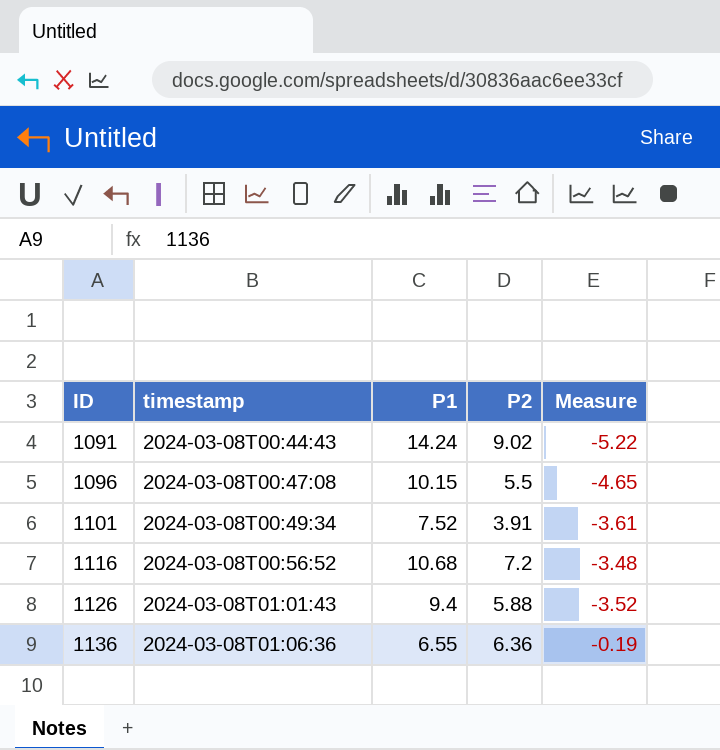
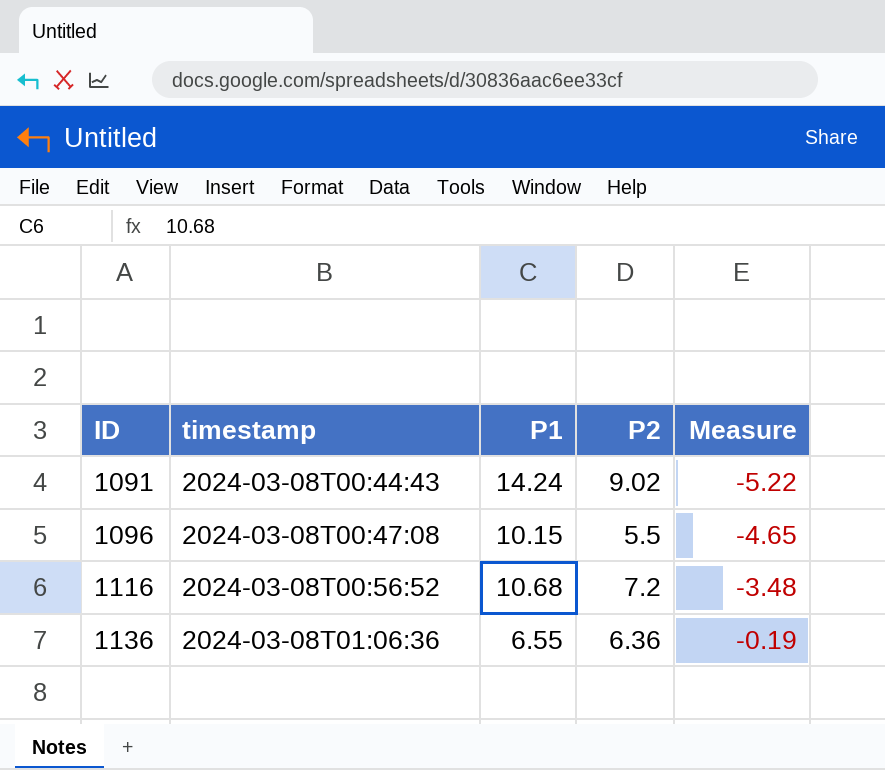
row 1101: 2024-03-08T00:49:34 | 7.52 | 3.91 | -3.61 -> none
row 1126: 2024-03-08T01:01:43 | 9.4 | 5.88 | -3.52 -> none

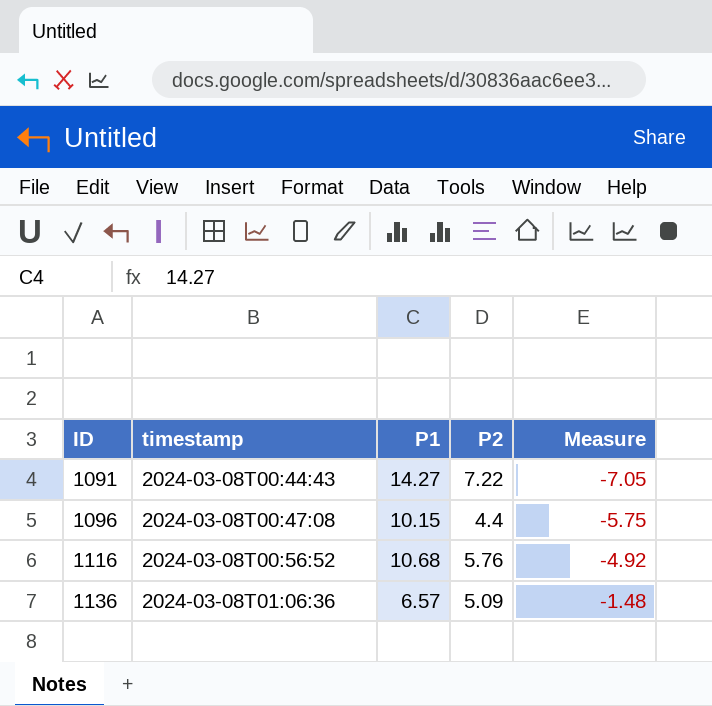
1091 | P1: 14.24 -> 14.27
1091 | P2: 9.02 -> 7.22
1091 | Measure: -5.22 -> -7.05
1096 | P2: 5.5 -> 4.4
1096 | Measure: -4.65 -> -5.75
1116 | P2: 7.2 -> 5.76
1116 | Measure: -3.48 -> -4.92
1136 | P1: 6.55 -> 6.57
1136 | P2: 6.36 -> 5.09
1136 | Measure: -0.19 -> -1.48

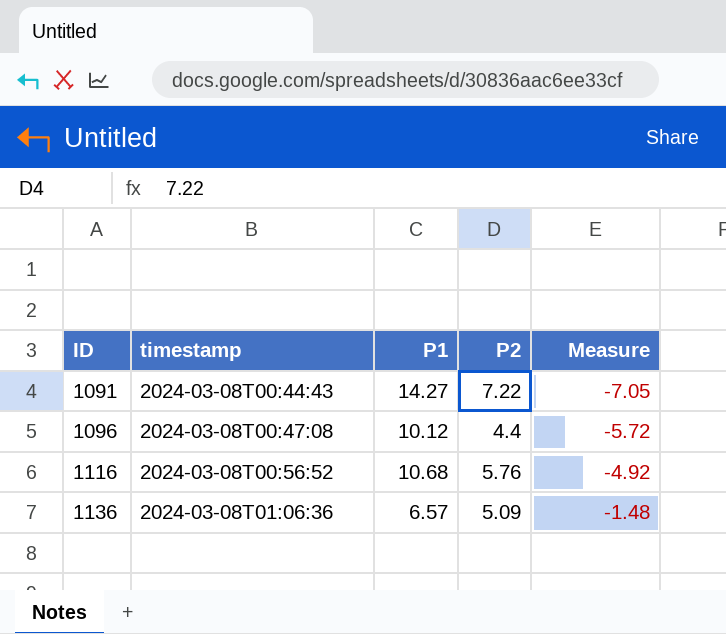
1096 | P1: 10.15 -> 10.12
1096 | Measure: -5.75 -> -5.72

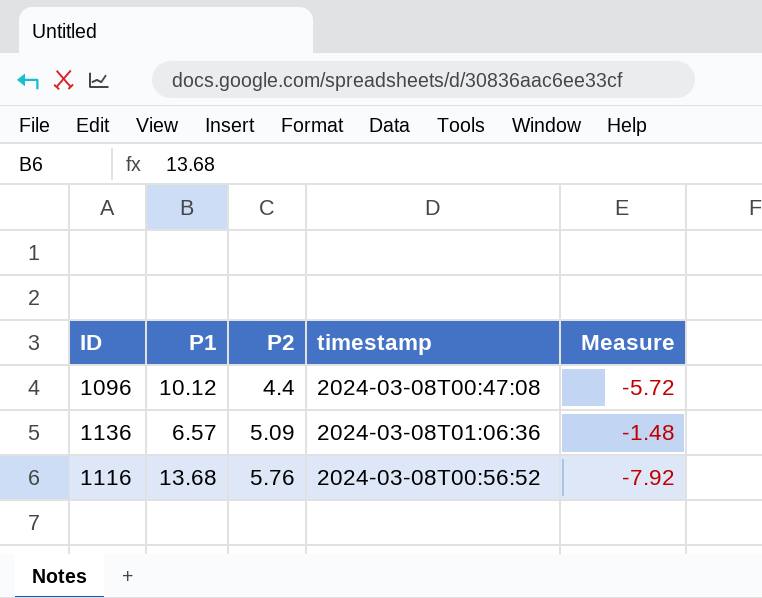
row order: ID ascending -> P2 ascending
column timestamp | position: 2 -> 4
row 1091: 2024-03-08T00:44:43 | 14.27 | 7.22 | -7.05 -> none
1116 | P1: 10.68 -> 13.68
1116 | Measure: -4.92 -> -7.92

